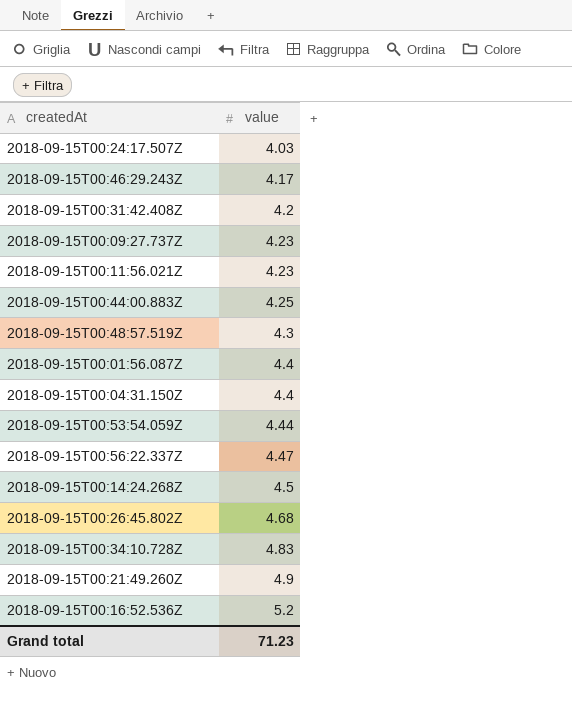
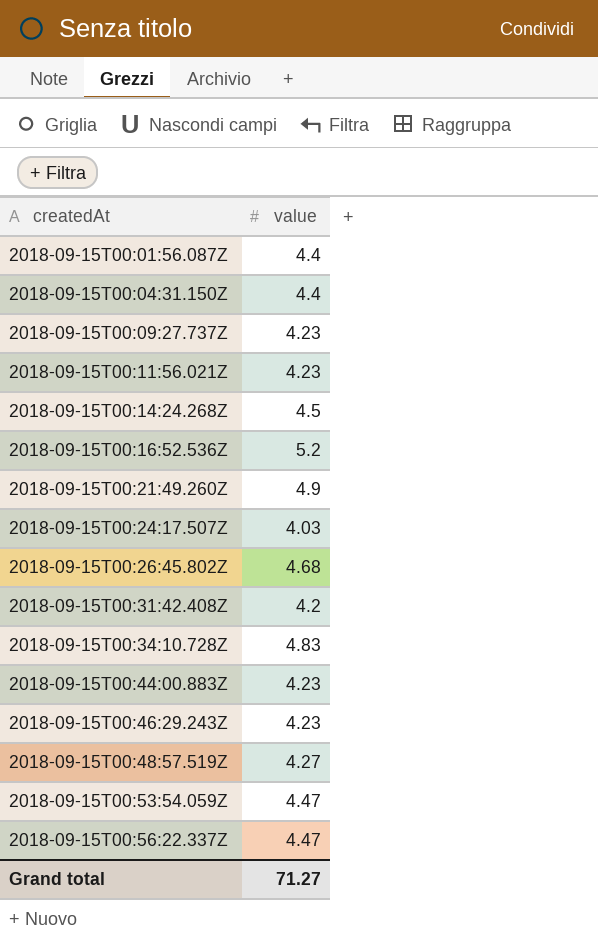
row order: value ascending -> createdAt ascending
2018-09-15T00:44:00.883Z | value: 4.25 -> 4.23
2018-09-15T00:46:29.243Z | value: 4.17 -> 4.23
2018-09-15T00:48:57.519Z | value: 4.3 -> 4.27
2018-09-15T00:53:54.059Z | value: 4.44 -> 4.47
Grand total | value: 71.23 -> 71.27

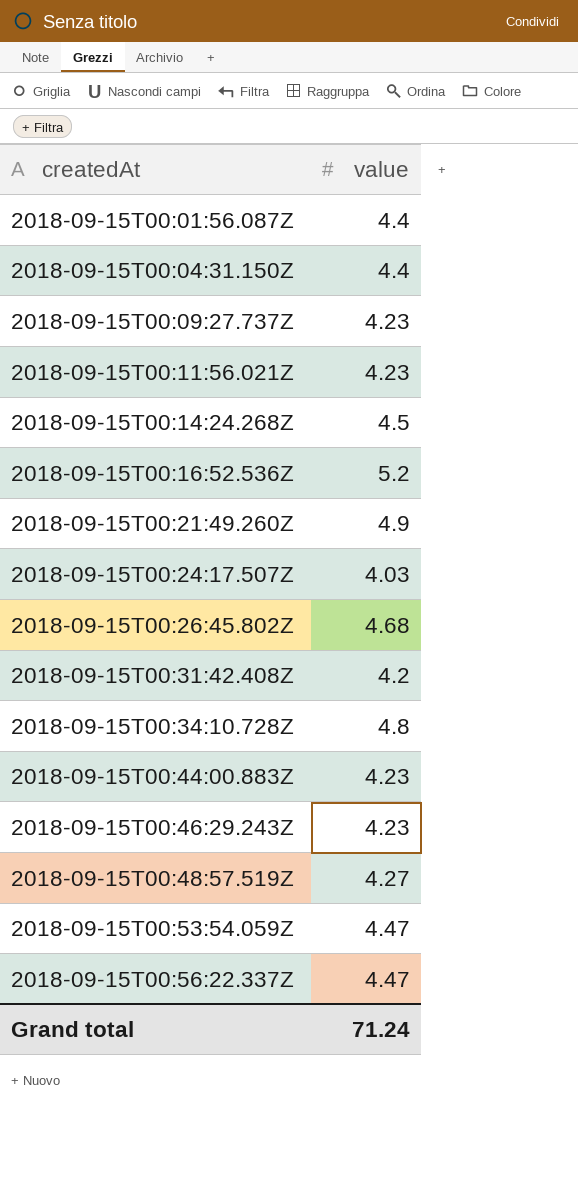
2018-09-15T00:34:10.728Z | value: 4.83 -> 4.8
Grand total | value: 71.27 -> 71.24

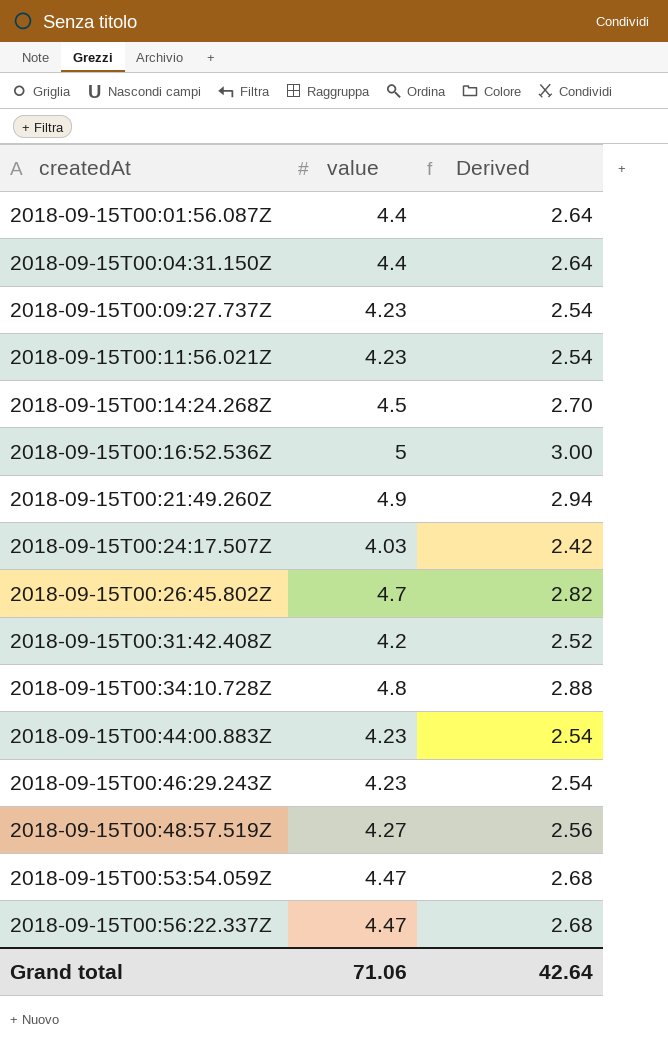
column Derived | formula: none -> [value] * 0.6
2018-09-15T00:16:52.536Z | value: 5.2 -> 5
2018-09-15T00:26:45.802Z | value: 4.68 -> 4.7
Grand total | value: 71.24 -> 71.06

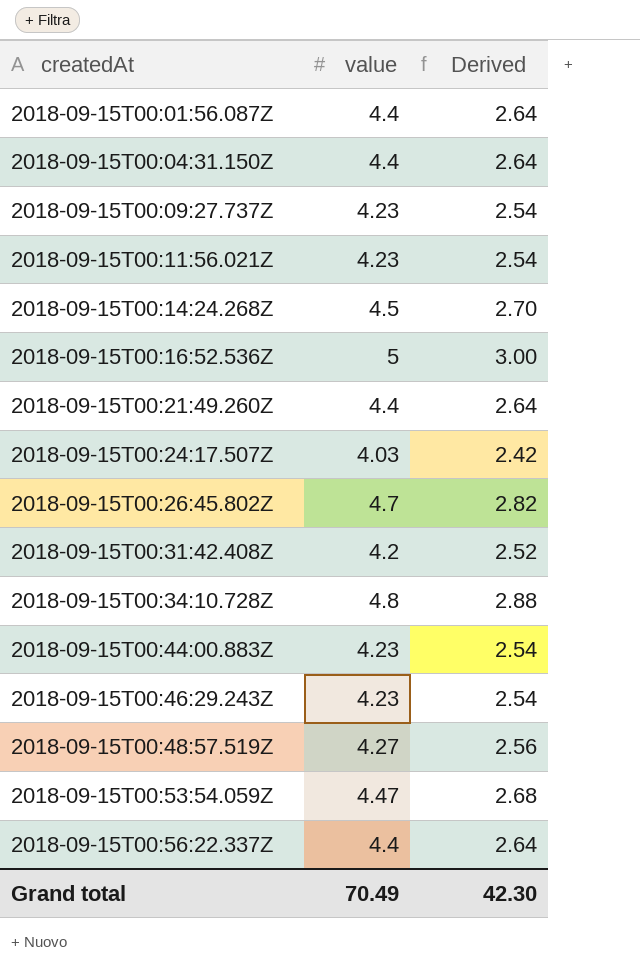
2018-09-15T00:21:49.260Z | value: 4.9 -> 4.4
2018-09-15T00:21:49.260Z | Derived: 2.94 -> 2.64
2018-09-15T00:56:22.337Z | value: 4.47 -> 4.4
2018-09-15T00:56:22.337Z | Derived: 2.68 -> 2.64
Grand total | value: 71.06 -> 70.49
Grand total | Derived: 42.64 -> 42.30

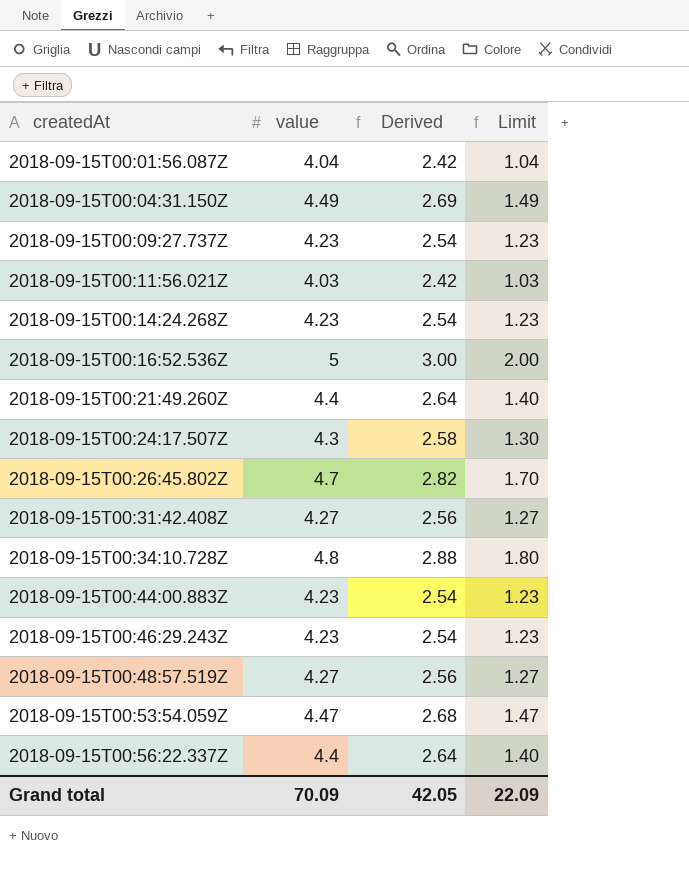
column Limit | formula: none -> [value] - 3
2018-09-15T00:01:56.087Z | value: 4.4 -> 4.04
2018-09-15T00:01:56.087Z | Derived: 2.64 -> 2.42
2018-09-15T00:04:31.150Z | value: 4.4 -> 4.49
2018-09-15T00:04:31.150Z | Derived: 2.64 -> 2.69
2018-09-15T00:11:56.021Z | value: 4.23 -> 4.03
2018-09-15T00:11:56.021Z | Derived: 2.54 -> 2.42
2018-09-15T00:14:24.268Z | value: 4.5 -> 4.23
2018-09-15T00:14:24.268Z | Derived: 2.70 -> 2.54
2018-09-15T00:24:17.507Z | value: 4.03 -> 4.3
2018-09-15T00:24:17.507Z | Derived: 2.42 -> 2.58
2018-09-15T00:31:42.408Z | value: 4.2 -> 4.27
2018-09-15T00:31:42.408Z | Derived: 2.52 -> 2.56
Grand total | value: 70.49 -> 70.09
Grand total | Derived: 42.30 -> 42.05

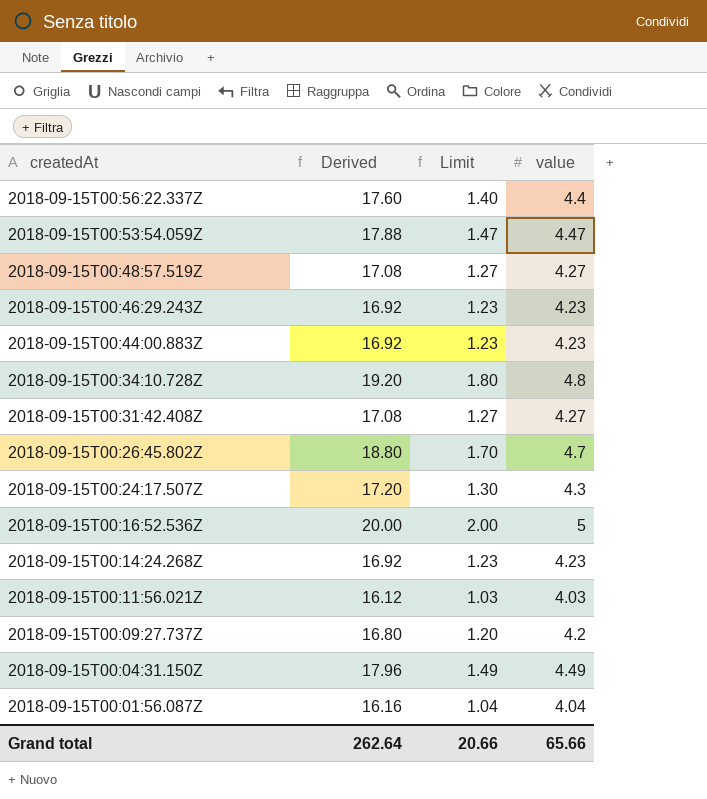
row order: createdAt ascending -> createdAt descending
column Derived | formula: [value] * 0.6 -> [value] * 4
column value | position: 2 -> 4
row 2018-09-15T00:21:49.260Z: 4.4 | 2.64 | 1.40 -> none
2018-09-15T00:09:27.737Z | Limit: 1.23 -> 1.20
2018-09-15T00:09:27.737Z | value: 4.23 -> 4.2
Grand total | Derived: 42.05 -> 262.64
Grand total | Limit: 22.09 -> 20.66
Grand total | value: 70.09 -> 65.66

